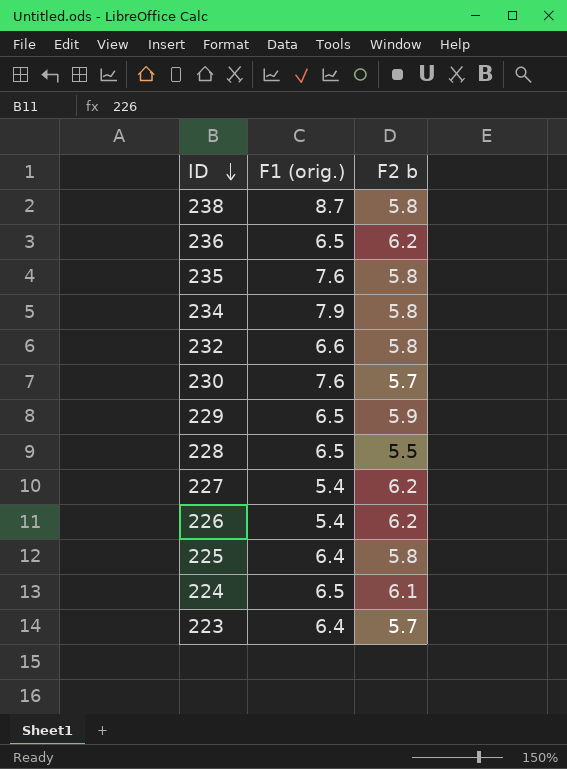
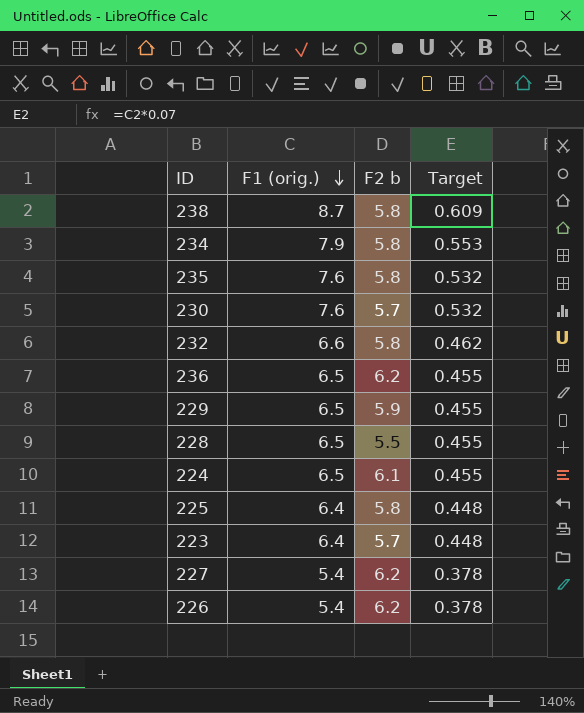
row order: ID descending -> F1 (orig.) descending
column Target | formula: none -> [F1 (orig.)] * 0.07

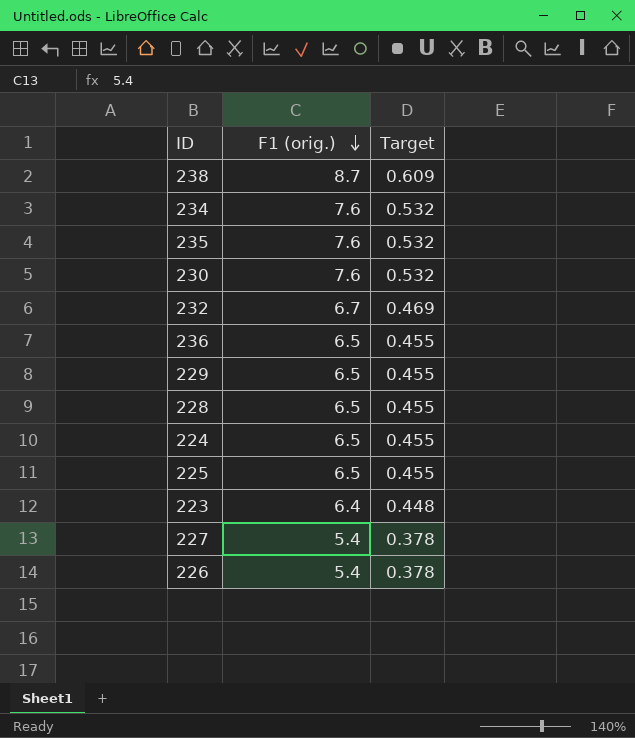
column F2 b | position: 3 -> none
234 | F1 (orig.): 7.9 -> 7.6
234 | Target: 0.553 -> 0.532
232 | F1 (orig.): 6.6 -> 6.7
232 | Target: 0.462 -> 0.469
225 | F1 (orig.): 6.4 -> 6.5
225 | Target: 0.448 -> 0.455

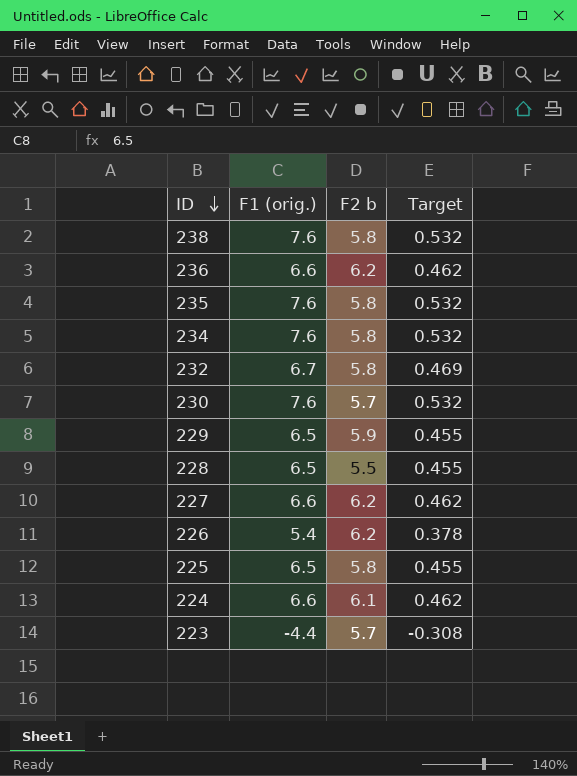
row order: F1 (orig.) descending -> ID descending
column F2 b | position: none -> 3
238 | F1 (orig.): 8.7 -> 7.6
238 | Target: 0.609 -> 0.532
236 | F1 (orig.): 6.5 -> 6.6
236 | Target: 0.455 -> 0.462
227 | F1 (orig.): 5.4 -> 6.6
227 | Target: 0.378 -> 0.462
224 | F1 (orig.): 6.5 -> 6.6
224 | Target: 0.455 -> 0.462
223 | F1 (orig.): 6.4 -> -4.4
223 | Target: 0.448 -> -0.308

